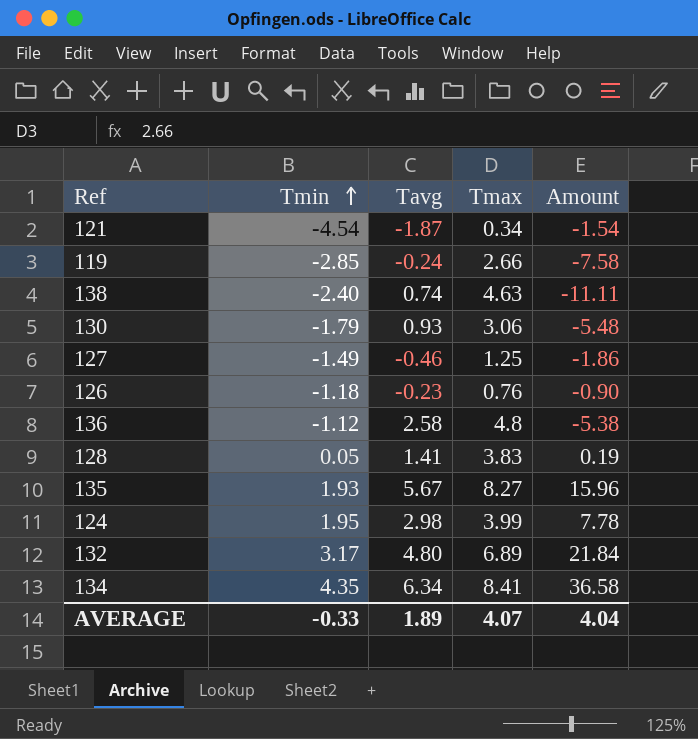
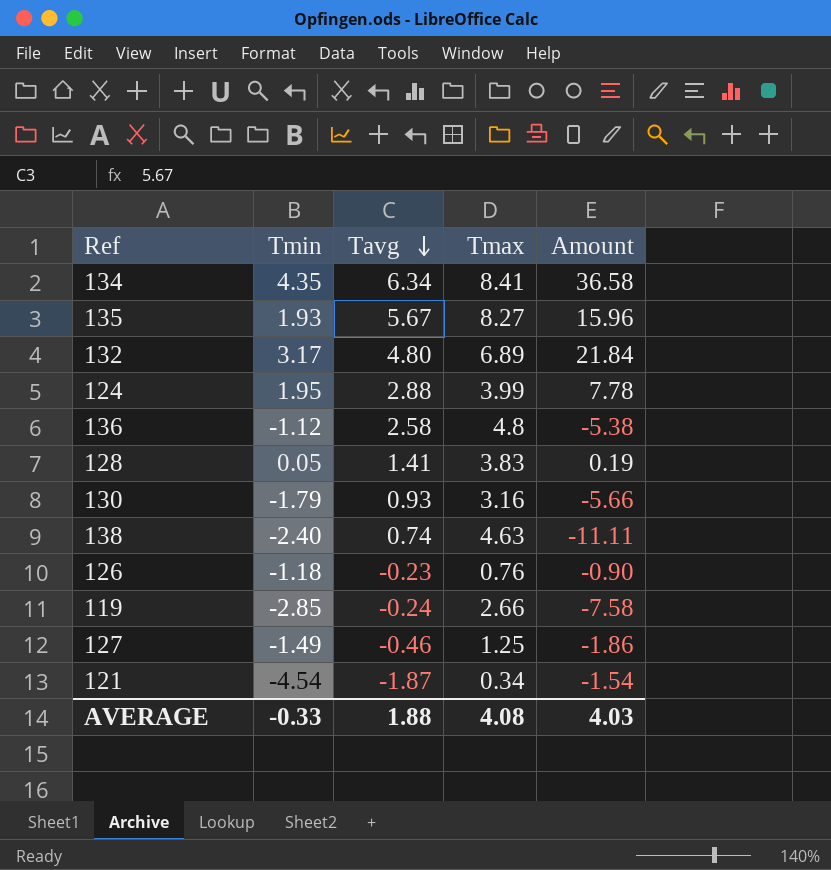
row order: Tmin ascending -> Tavg descending
124 | Tavg: 2.98 -> 2.88
130 | Tmax: 3.06 -> 3.16
130 | Amount: -5.48 -> -5.66
AVERAGE | Tavg: 1.89 -> 1.88
AVERAGE | Tmax: 4.07 -> 4.08
AVERAGE | Amount: 4.04 -> 4.03

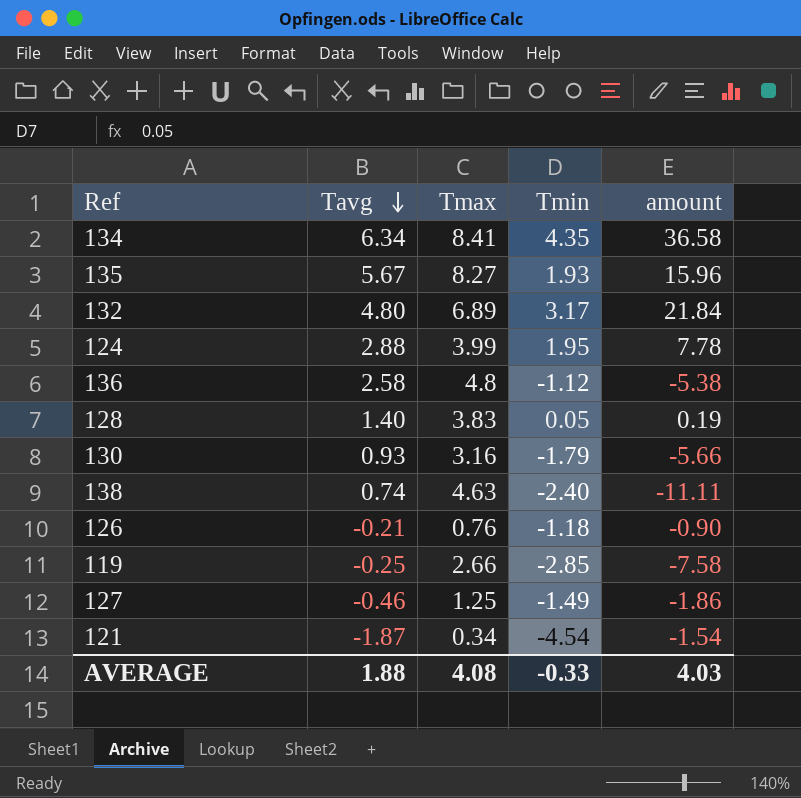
column Tmin | position: 2 -> 4
column name: Amount -> amount
128 | Tavg: 1.41 -> 1.40
126 | Tavg: -0.23 -> -0.21
119 | Tavg: -0.24 -> -0.25

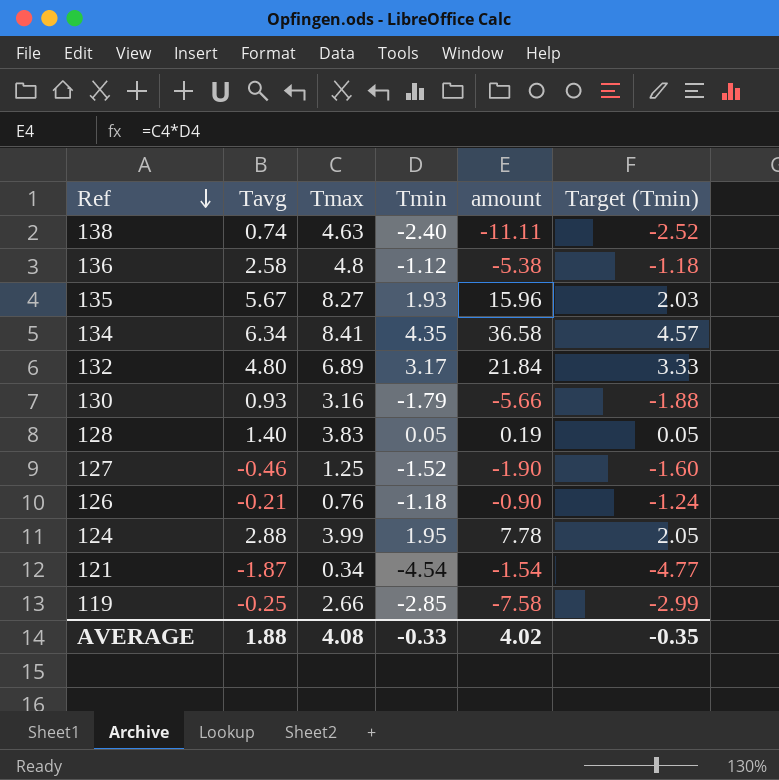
row order: Tavg descending -> Ref descending
column Target (Tmin) | formula: none -> [Tmin] * 1.05
127 | Tmin: -1.49 -> -1.52
127 | amount: -1.86 -> -1.90
AVERAGE | amount: 4.03 -> 4.02

